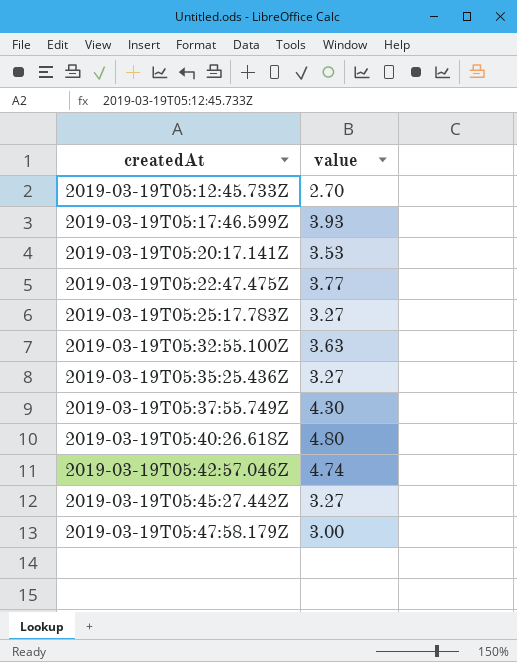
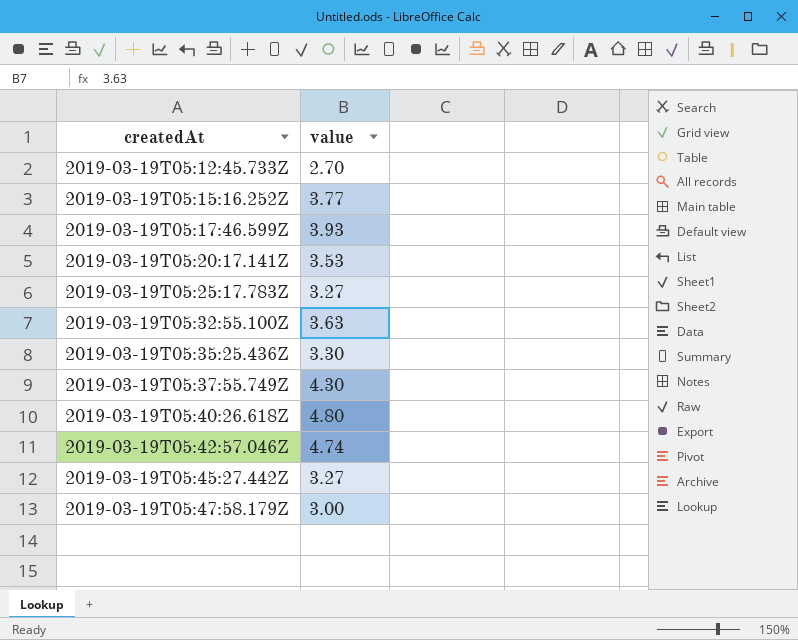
row 2019-03-19T05:22:47.475Z: 3.77 -> none
row 2019-03-19T05:15:16.252Z: none -> 3.77
2019-03-19T05:35:25.436Z | value: 3.27 -> 3.30

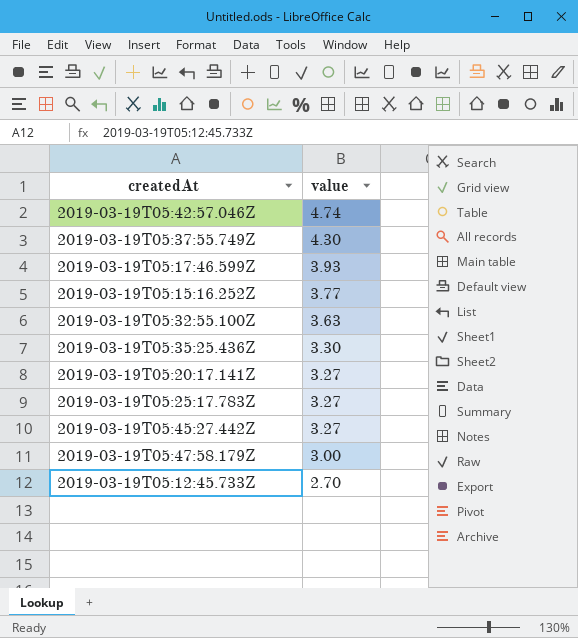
row order: createdAt ascending -> value descending
row 2019-03-19T05:40:26.618Z: 4.80 -> none
2019-03-19T05:20:17.141Z | value: 3.53 -> 3.27

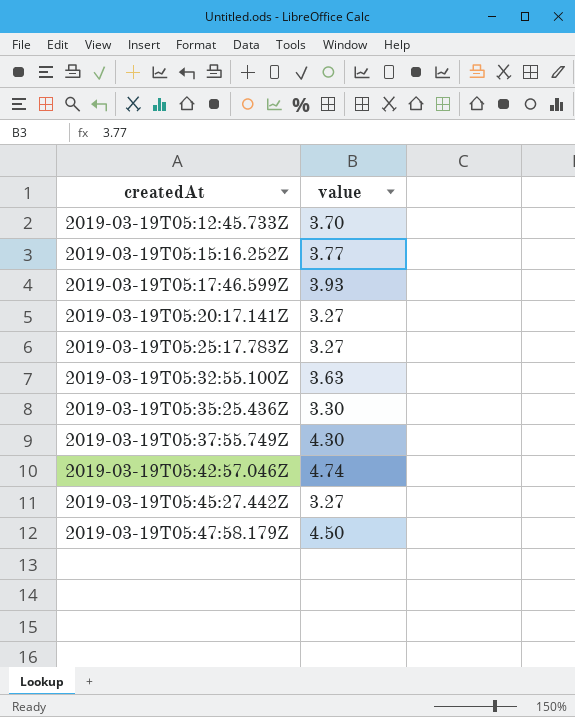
row order: value descending -> createdAt ascending
2019-03-19T05:12:45.733Z | value: 2.70 -> 3.70
2019-03-19T05:47:58.179Z | value: 3.00 -> 4.50

